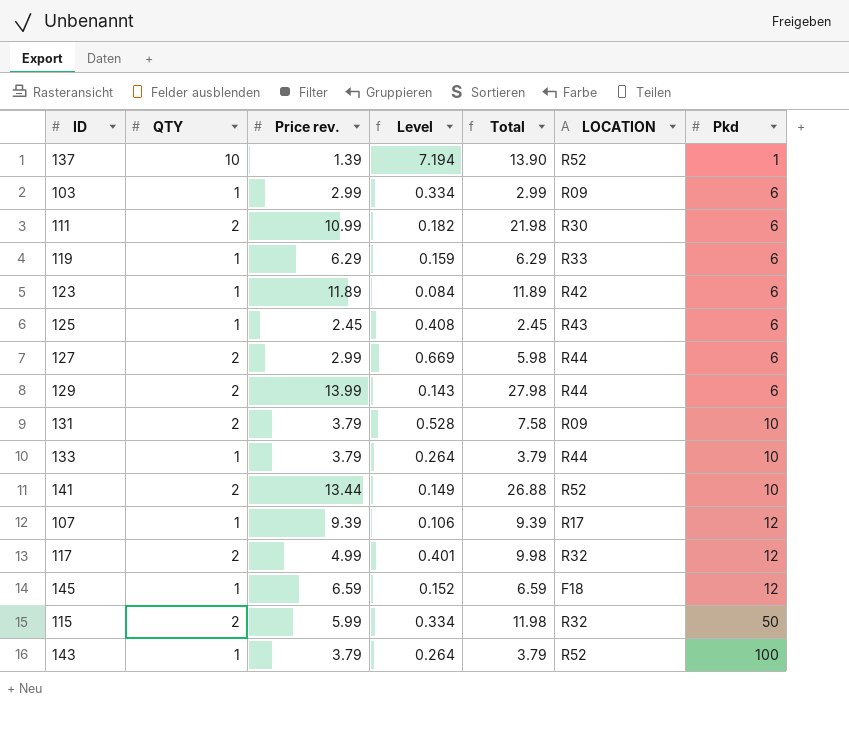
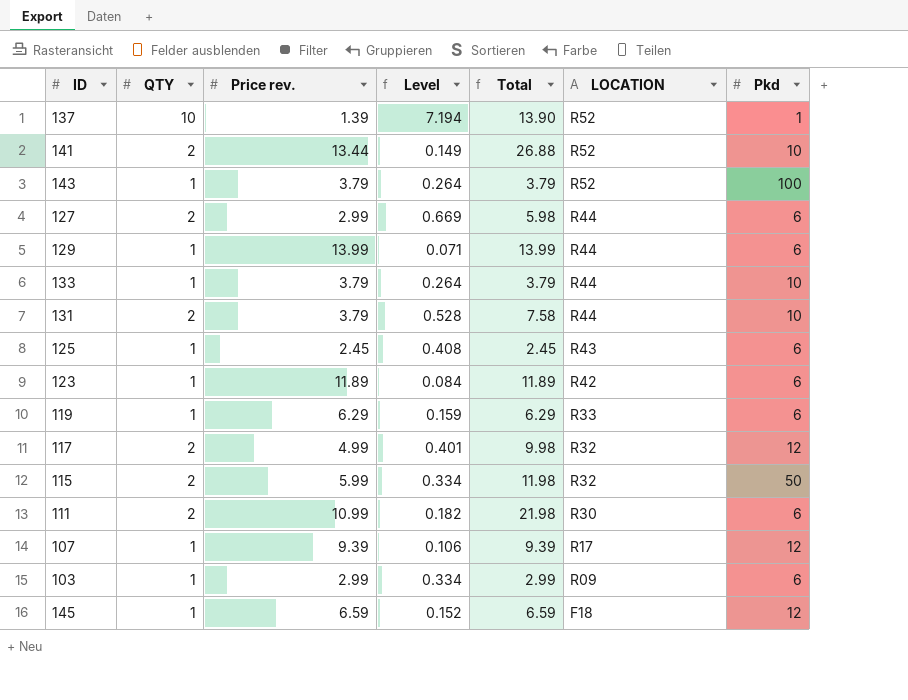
row order: Pkd ascending -> LOCATION descending
129 | QTY: 2 -> 1
129 | Level: 0.143 -> 0.071
129 | Total: 27.98 -> 13.99
131 | LOCATION: R09 -> R44

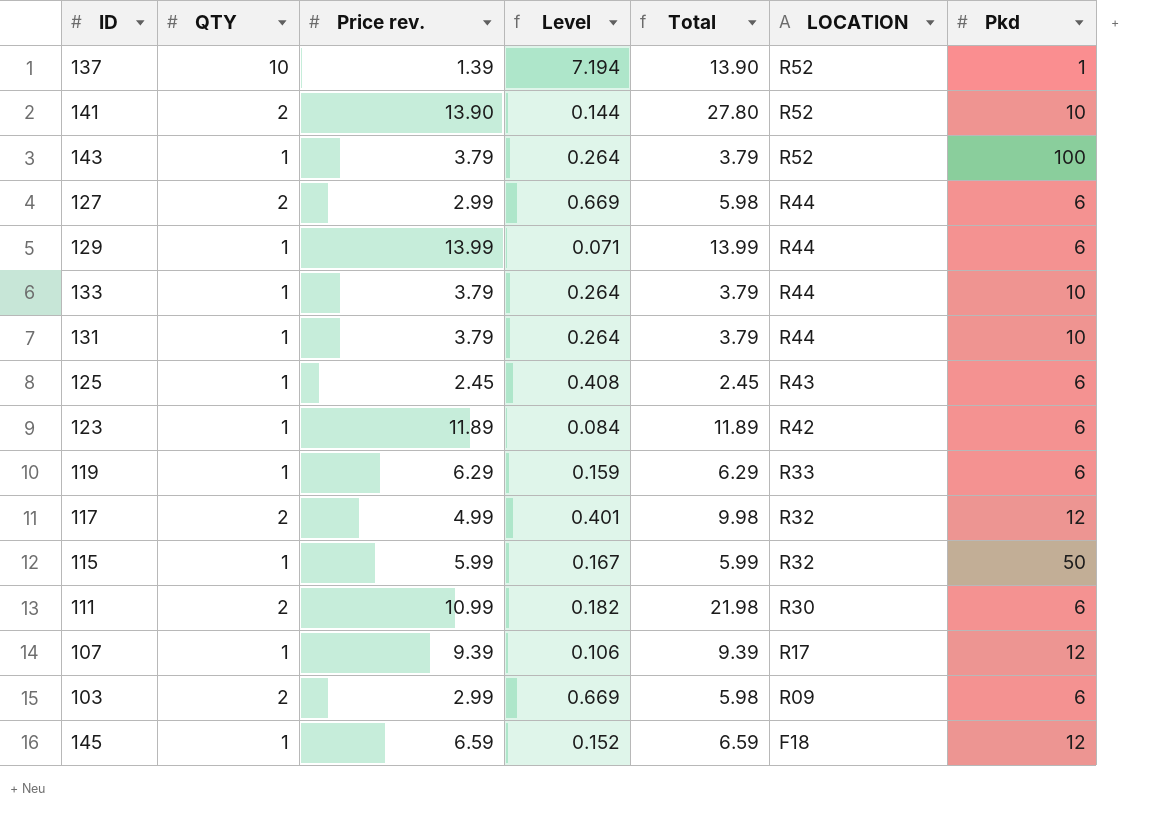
141 | Price rev.: 13.44 -> 13.90
141 | Level: 0.149 -> 0.144
141 | Total: 26.88 -> 27.80
131 | QTY: 2 -> 1
131 | Level: 0.528 -> 0.264
131 | Total: 7.58 -> 3.79
115 | QTY: 2 -> 1
115 | Level: 0.334 -> 0.167
115 | Total: 11.98 -> 5.99
103 | QTY: 1 -> 2
103 | Level: 0.334 -> 0.669
103 | Total: 2.99 -> 5.98

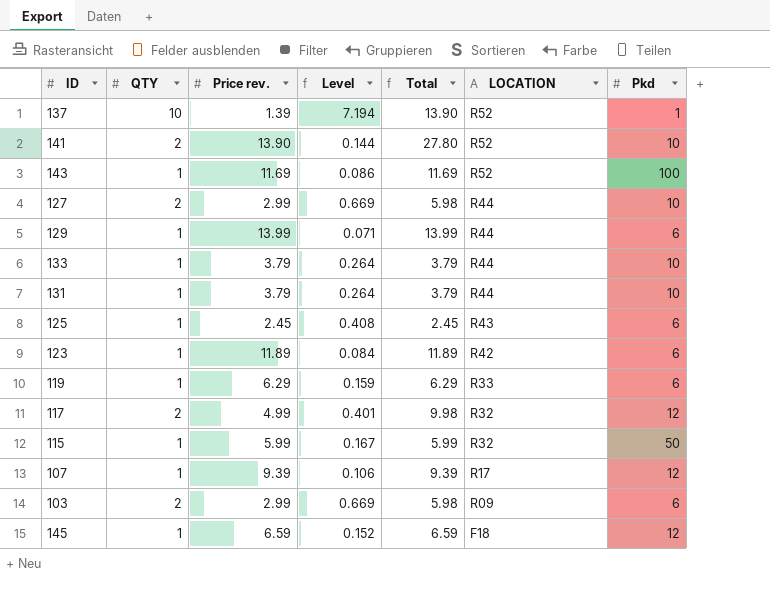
row 111: 2 | 10.99 | 0.182 | 21.98 | R30 | 6 -> none
143 | Price rev.: 3.79 -> 11.69
143 | Level: 0.264 -> 0.086
143 | Total: 3.79 -> 11.69
127 | Pkd: 6 -> 10

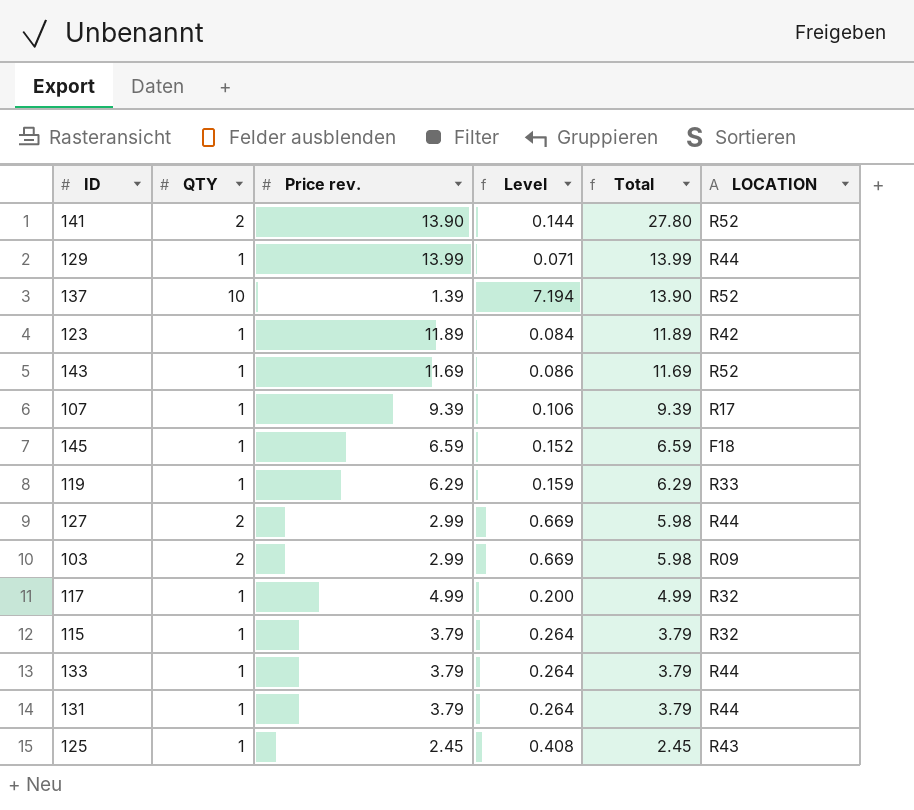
row order: LOCATION descending -> Total descending
column Pkd | position: 7 -> none
117 | QTY: 2 -> 1
117 | Level: 0.401 -> 0.200
117 | Total: 9.98 -> 4.99
115 | Price rev.: 5.99 -> 3.79
115 | Level: 0.167 -> 0.264
115 | Total: 5.99 -> 3.79

